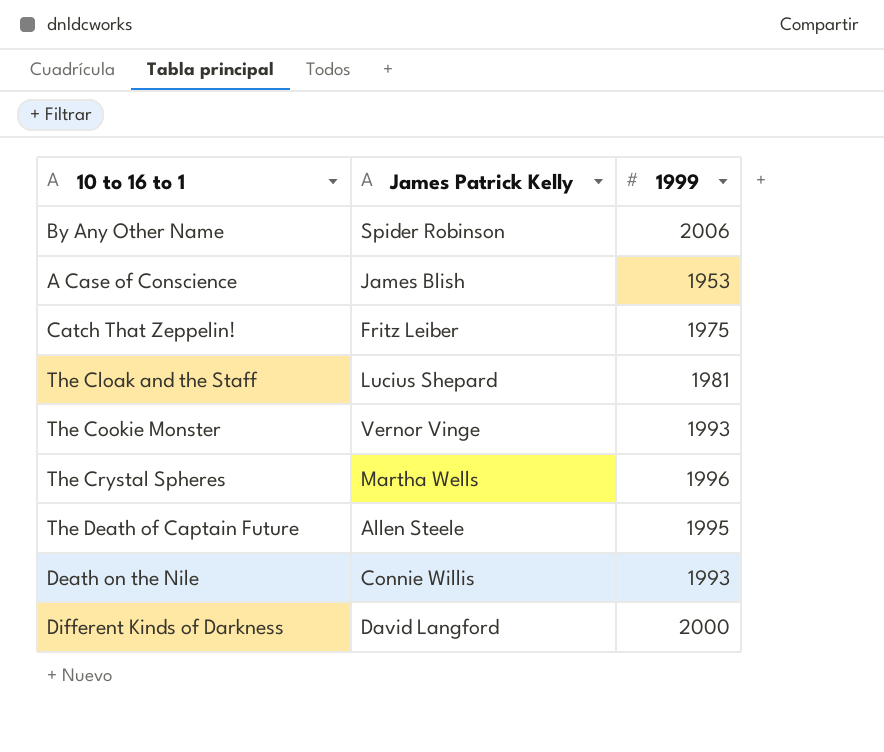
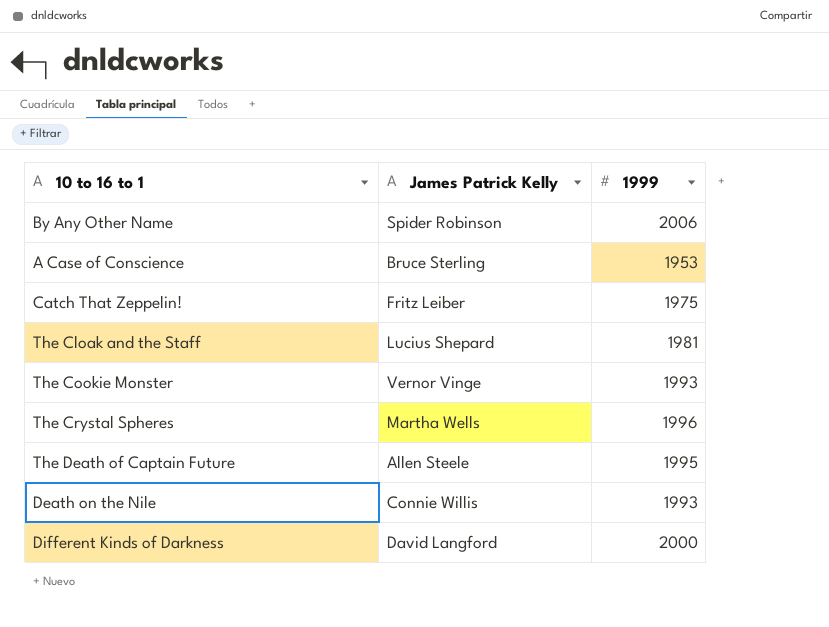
A Case of Conscience | James Patrick Kelly: James Blish -> Bruce Sterling

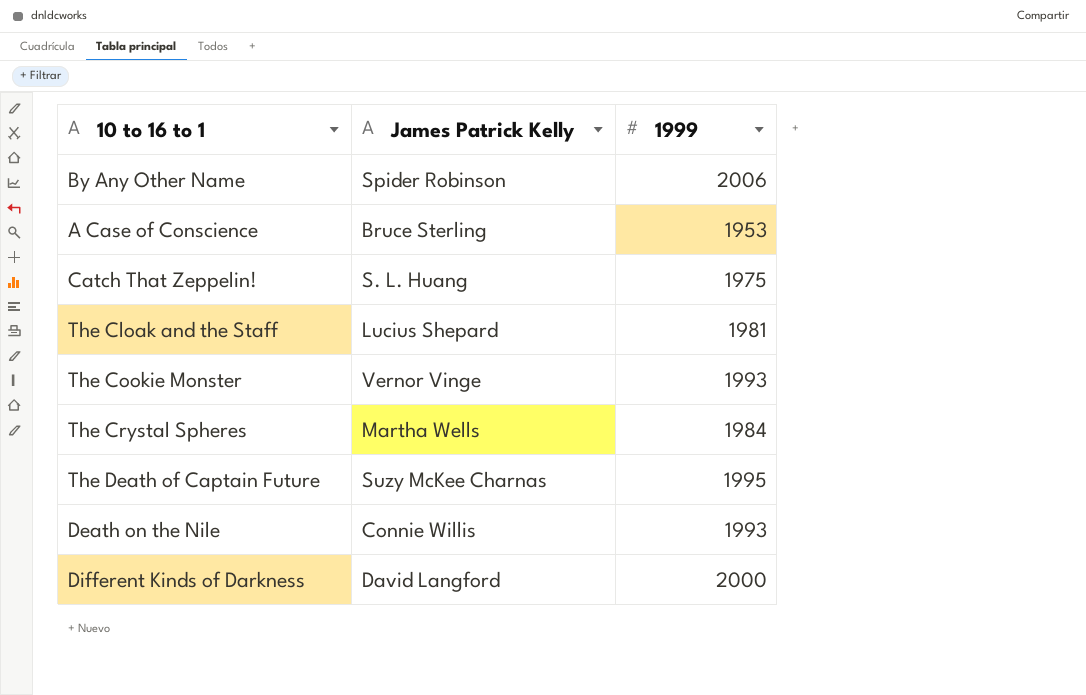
Catch That Zeppelin! | James Patrick Kelly: Fritz Leiber -> S. L. Huang
The Crystal Spheres | 1999: 1996 -> 1984
The Death of Captain Future | James Patrick Kelly: Allen Steele -> Suzy McKee Charnas

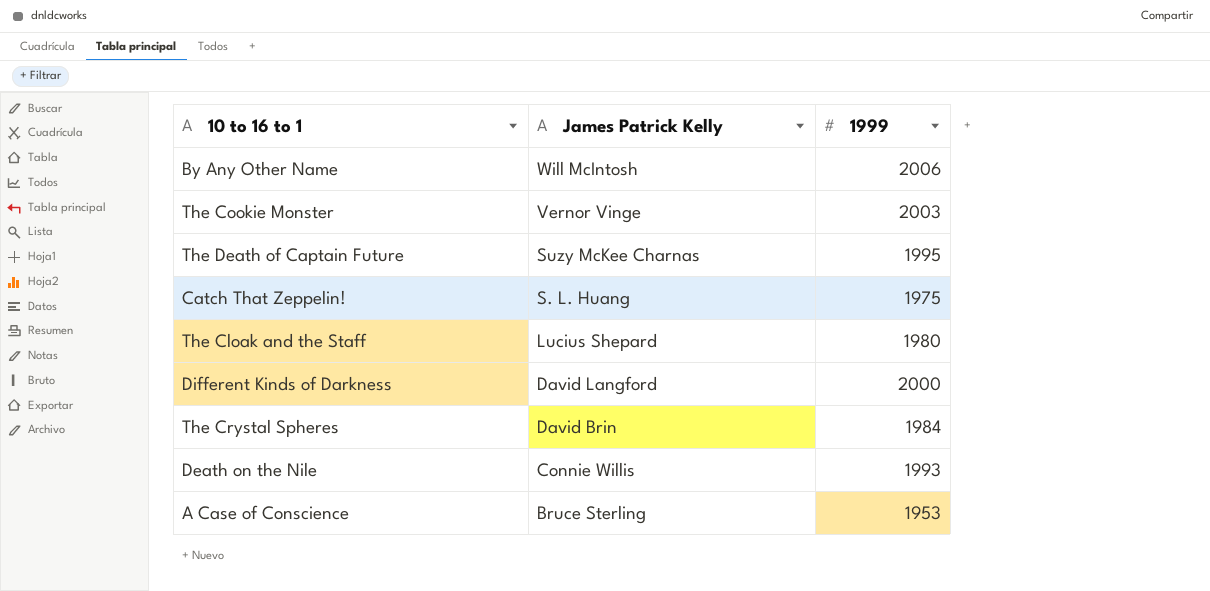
row order: none -> James Patrick Kelly descending
By Any Other Name | James Patrick Kelly: Spider Robinson -> Will McIntosh
The Cookie Monster | 1999: 1993 -> 2003
The Cloak and the Staff | 1999: 1981 -> 1980
The Crystal Spheres | James Patrick Kelly: Martha Wells -> David Brin

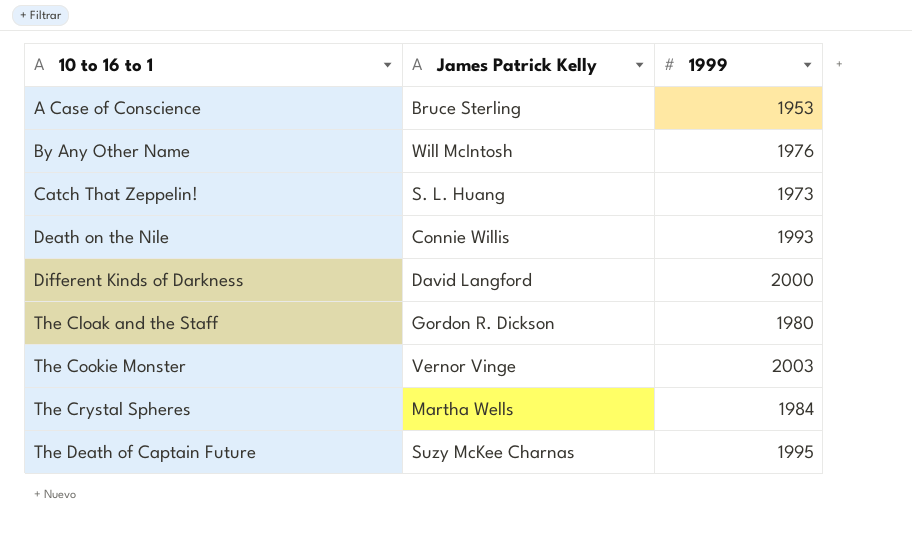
row order: James Patrick Kelly descending -> 10 to 16 to 1 ascending
By Any Other Name | 1999: 2006 -> 1976
Catch That Zeppelin! | 1999: 1975 -> 1973
The Cloak and the Staff | James Patrick Kelly: Lucius Shepard -> Gordon R. Dickson
The Crystal Spheres | James Patrick Kelly: David Brin -> Martha Wells

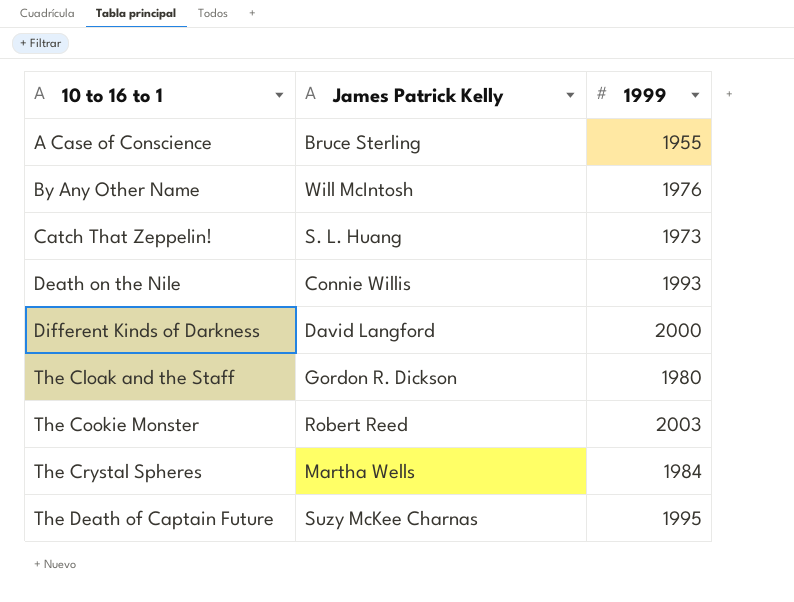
A Case of Conscience | 1999: 1953 -> 1955
The Cookie Monster | James Patrick Kelly: Vernor Vinge -> Robert Reed

